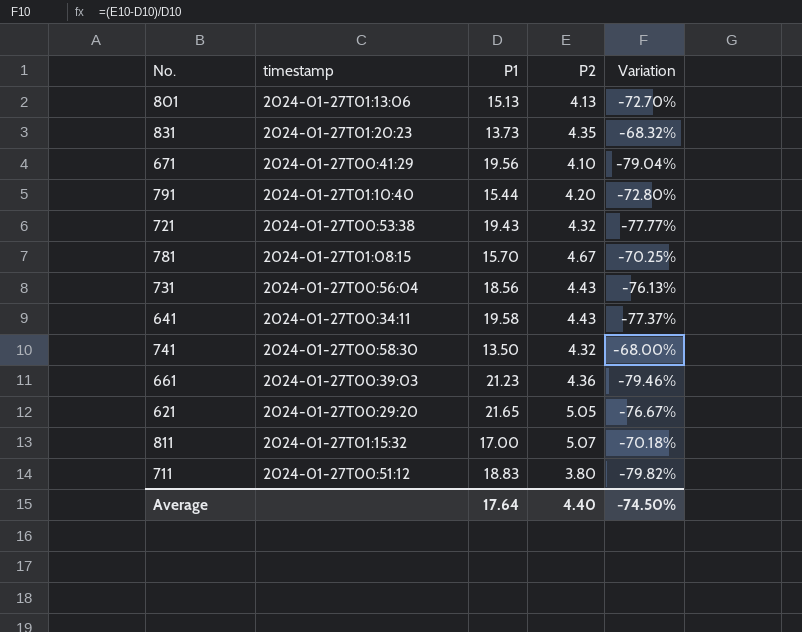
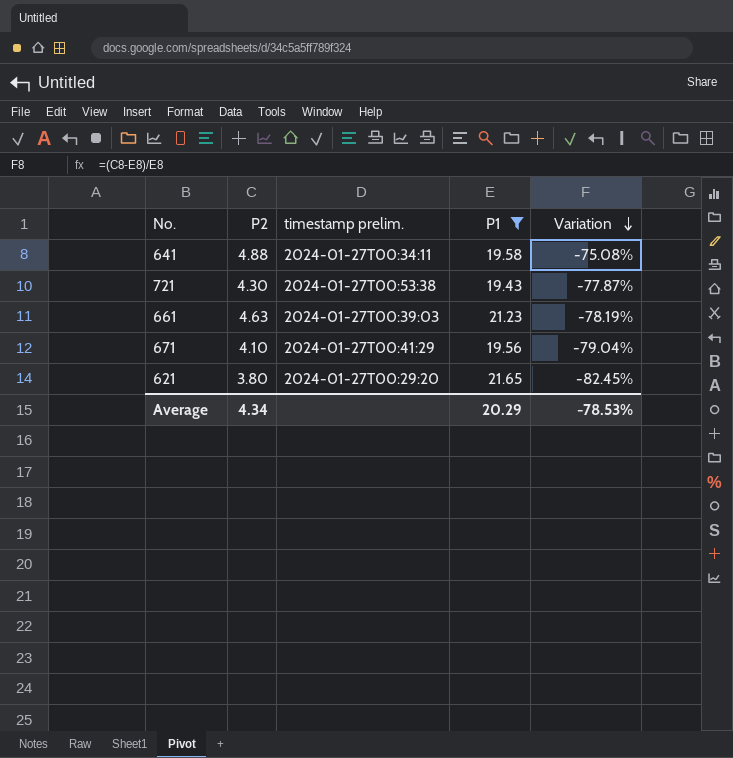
filter: none -> P1 >= 19.43
row order: none -> Variation descending
column P2 | position: 4 -> 2
column name: timestamp -> timestamp prelim.
641 | P2: 4.43 -> 4.88
641 | Variation: -77.37% -> -75.08%
721 | P2: 4.32 -> 4.30
721 | Variation: -77.77% -> -77.87%
661 | P2: 4.36 -> 4.63
661 | Variation: -79.46% -> -78.19%
621 | P2: 5.05 -> 3.80
621 | Variation: -76.67% -> -82.45%
Average | P2: 4.40 -> 4.34
Average | P1: 17.64 -> 20.29
Average | Variation: -74.50% -> -78.53%

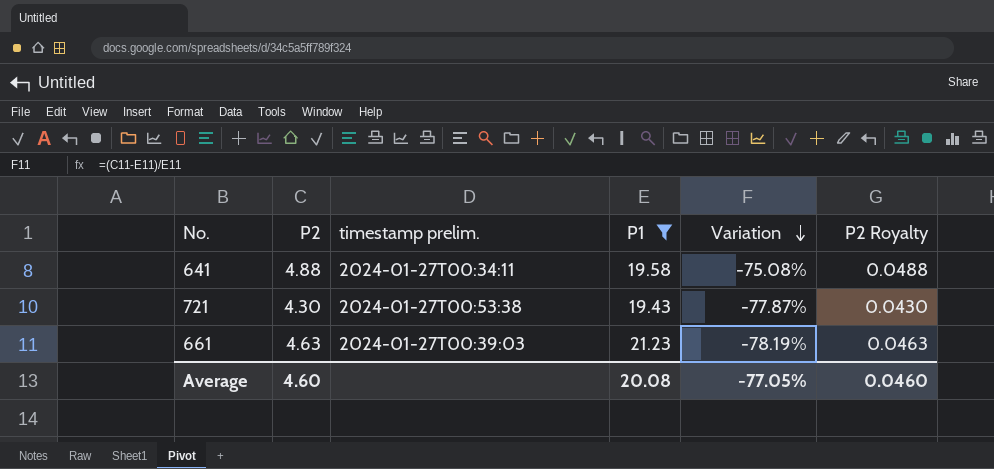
column P2 Royalty | formula: none -> [P2] * 0.01
row 671: 4.10 | 2024-01-27T00:41:29 | 19.56 | -79.04% -> none
row 621: 3.80 | 2024-01-27T00:29:20 | 21.65 | -82.45% -> none
Average | P2: 4.34 -> 4.60
Average | P1: 20.29 -> 20.08
Average | Variation: -78.53% -> -77.05%

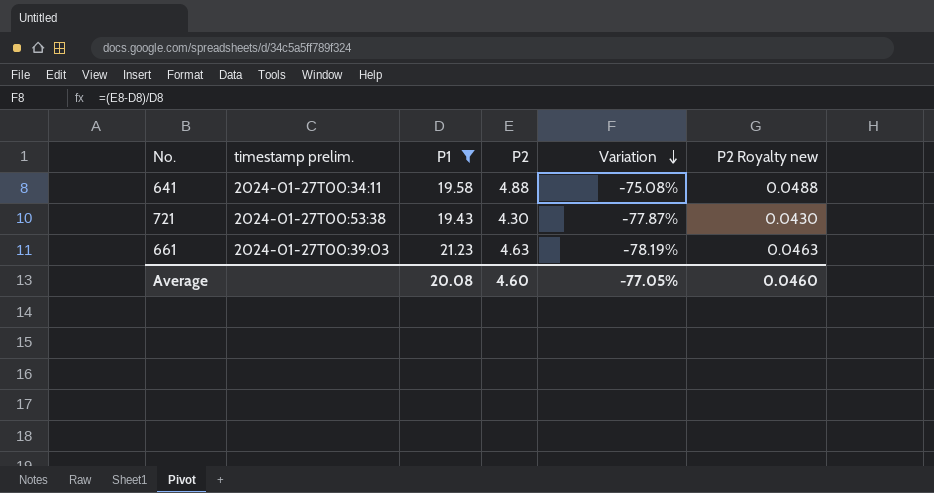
column P2 | position: 2 -> 4
column name: P2 Royalty -> P2 Royalty new

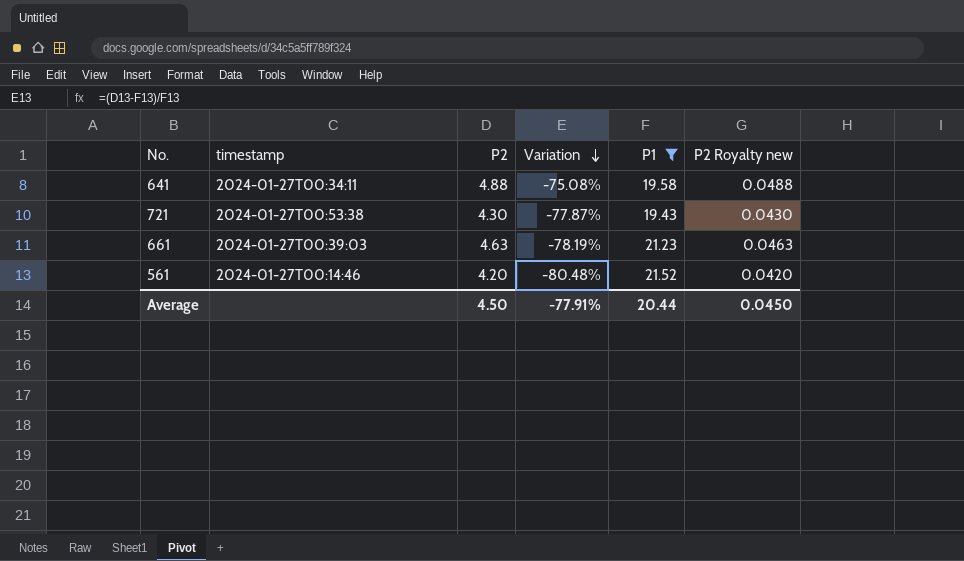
column name: timestamp prelim. -> timestamp
column P1 | position: 3 -> 5
row 561: none -> 2024-01-27T00:14:46 | 4.20 | -80.48% | 21.52 | 0.0420
Average | P2: 4.60 -> 4.50
Average | Variation: -77.05% -> -77.91%
Average | P1: 20.08 -> 20.44
Average | P2 Royalty new: 0.0460 -> 0.0450

